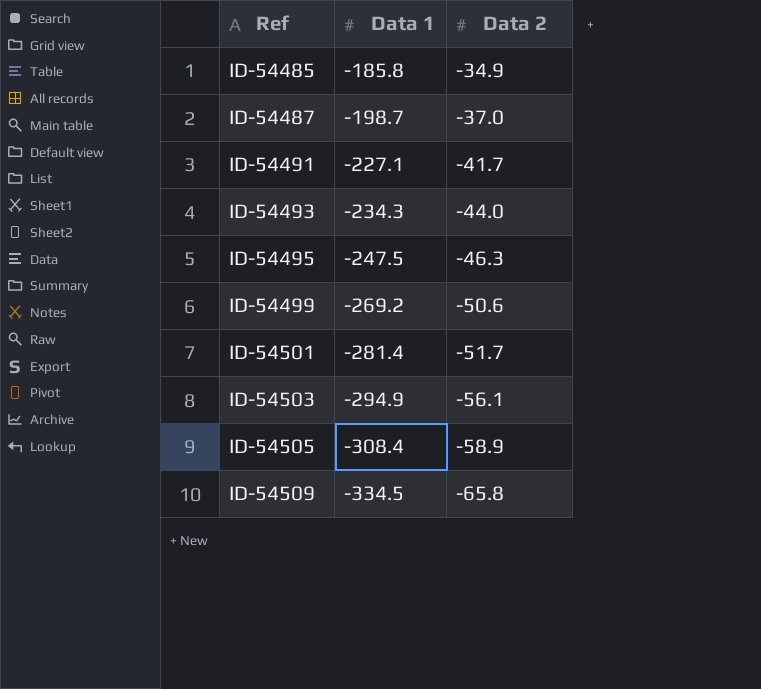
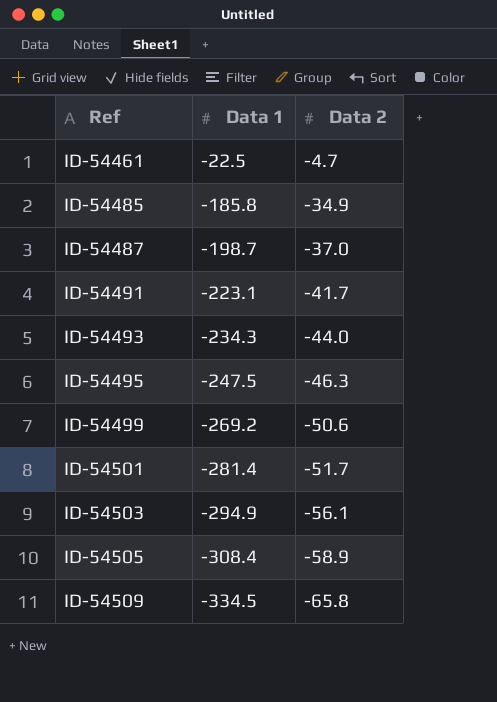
row ID-54461: none -> -22.5 | -4.7
ID-54491 | Data 1: -227.1 -> -223.1

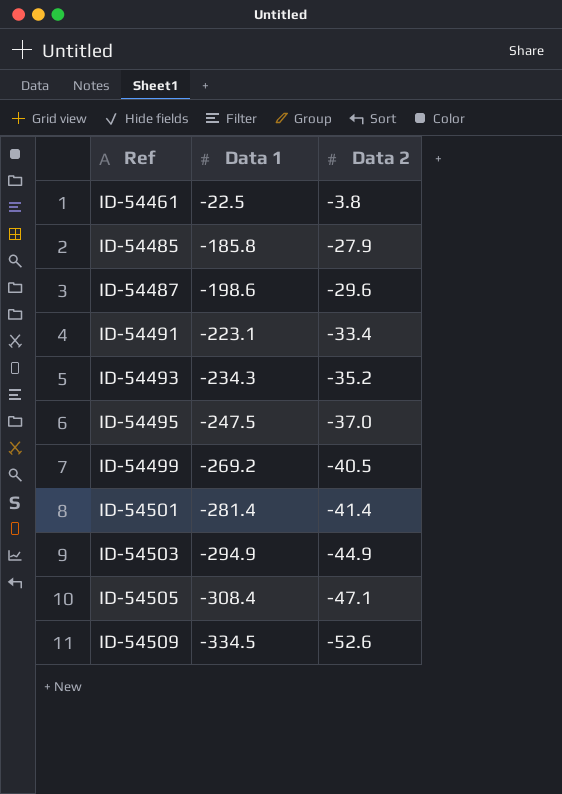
ID-54461 | Data 2: -4.7 -> -3.8
ID-54485 | Data 2: -34.9 -> -27.9
ID-54487 | Data 1: -198.7 -> -198.6
ID-54487 | Data 2: -37.0 -> -29.6
ID-54491 | Data 2: -41.7 -> -33.4
ID-54493 | Data 2: -44.0 -> -35.2
ID-54495 | Data 2: -46.3 -> -37.0
ID-54499 | Data 2: -50.6 -> -40.5
ID-54501 | Data 2: -51.7 -> -41.4
ID-54503 | Data 2: -56.1 -> -44.9
ID-54505 | Data 2: -58.9 -> -47.1
ID-54509 | Data 2: -65.8 -> -52.6

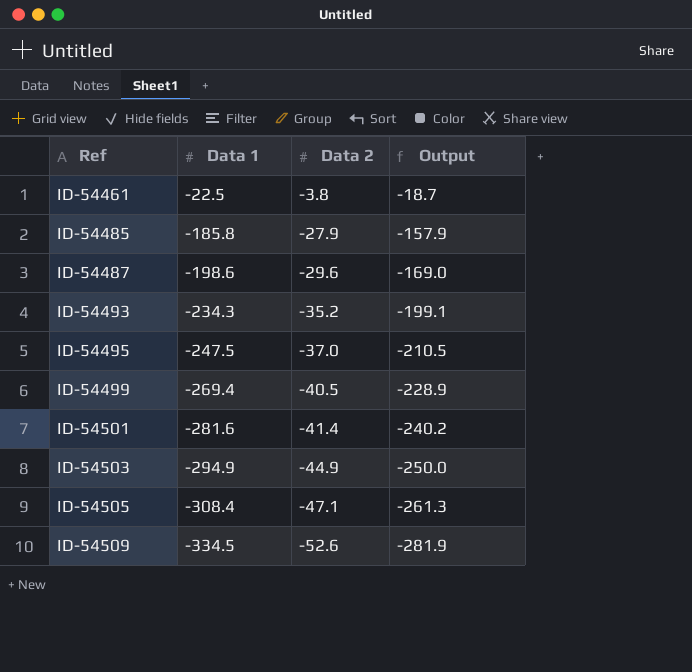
column Output | formula: none -> [Data 1] - [Data 2]
row ID-54491: -223.1 | -33.4 -> none
ID-54499 | Data 1: -269.2 -> -269.4
ID-54501 | Data 1: -281.4 -> -281.6

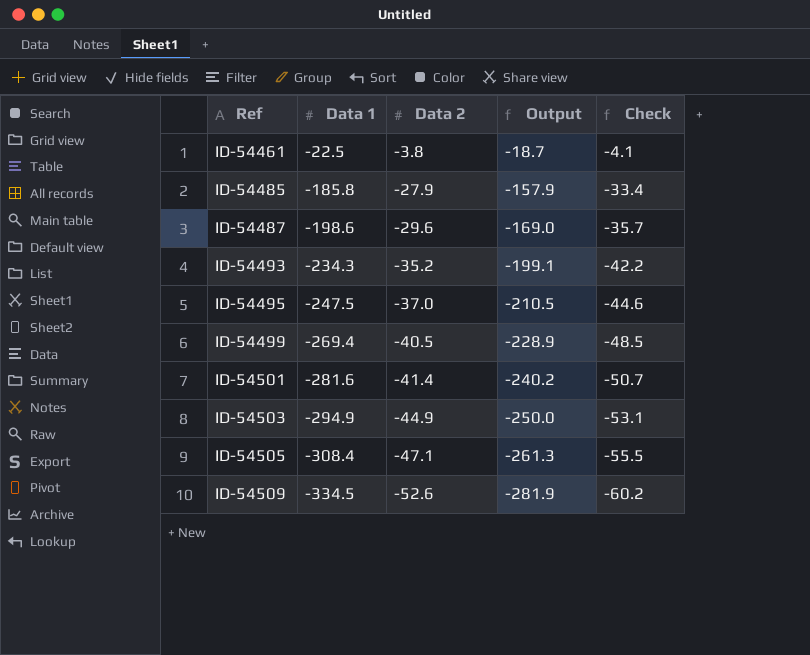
column Check | formula: none -> [Data 1] * 0.18

